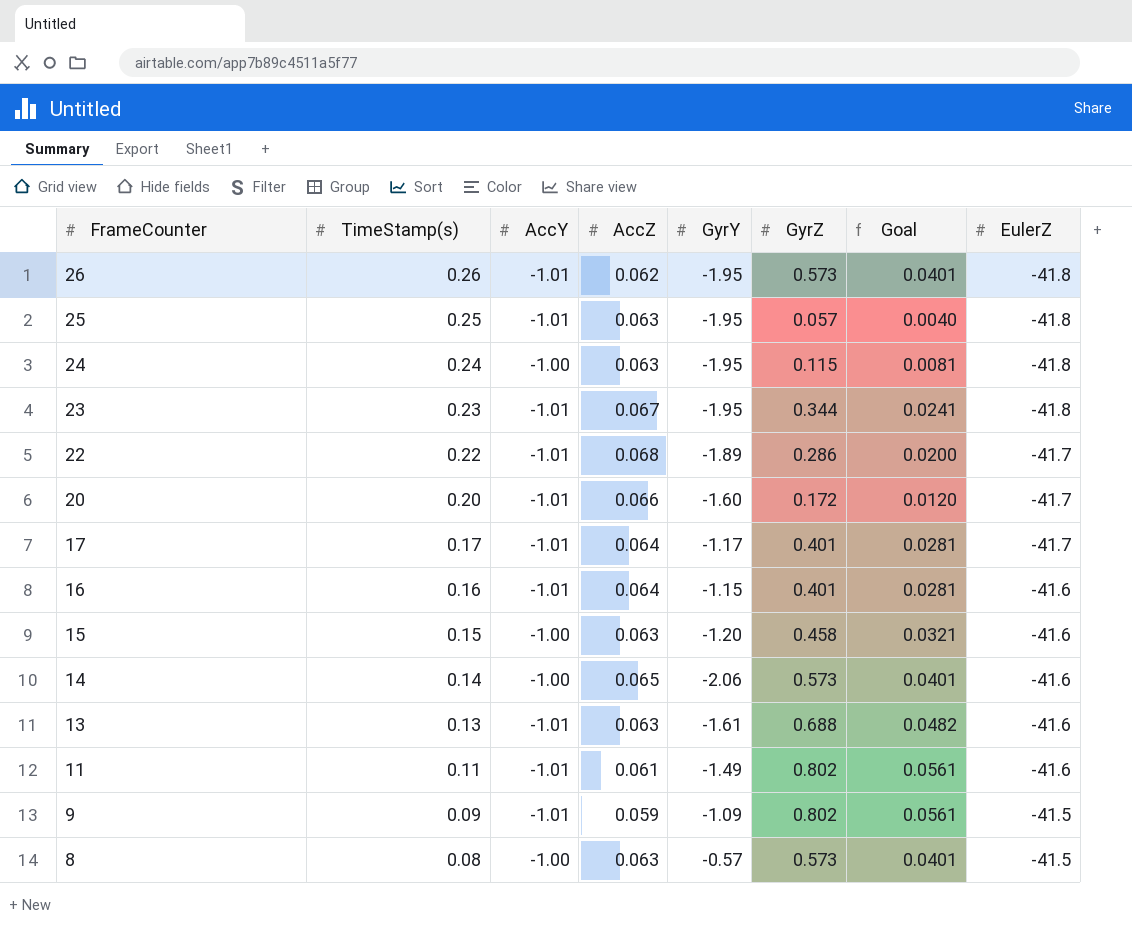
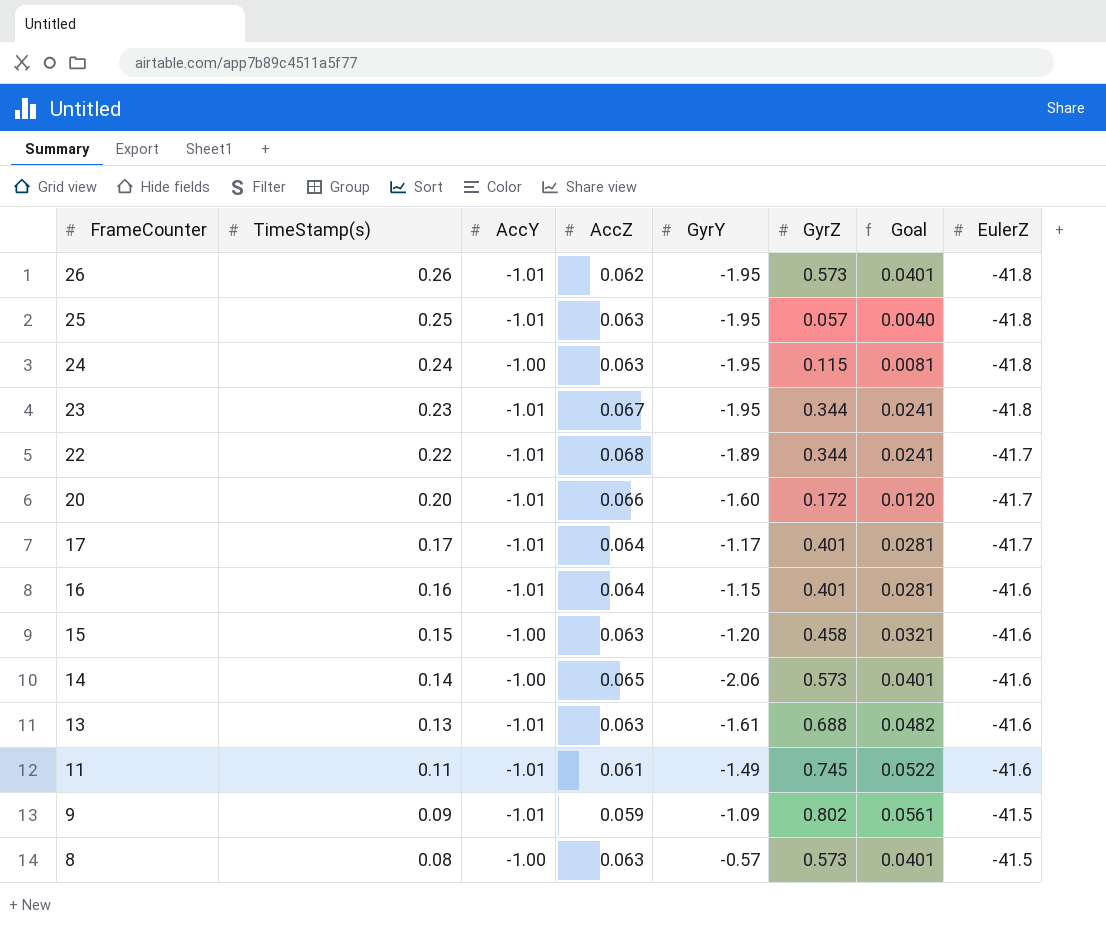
22 | GyrZ: 0.286 -> 0.344
22 | Goal: 0.0200 -> 0.0241
11 | GyrZ: 0.802 -> 0.745
11 | Goal: 0.0561 -> 0.0522

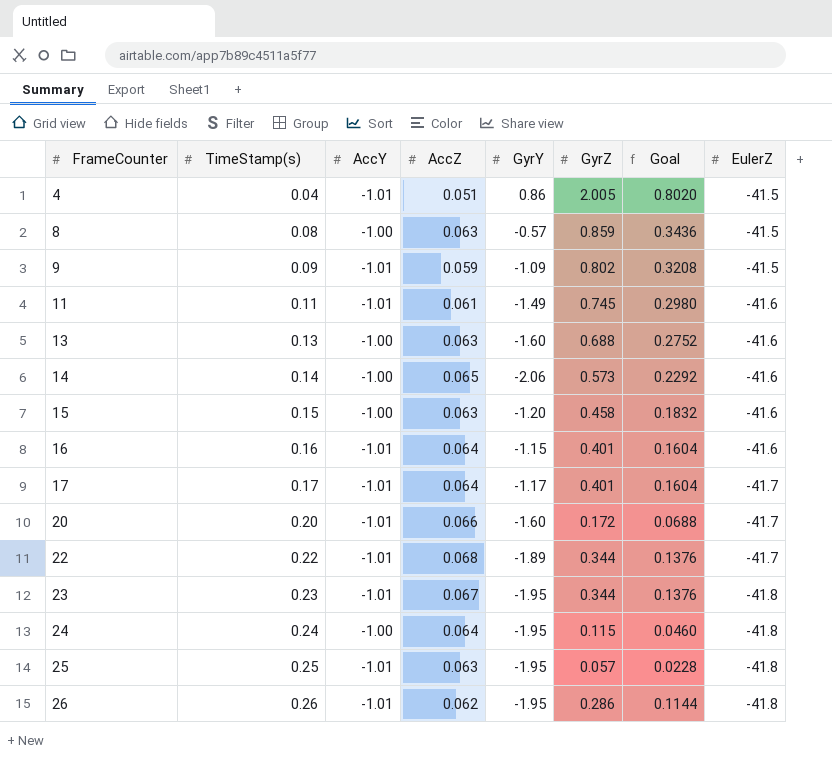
row order: FrameCounter descending -> FrameCounter ascending
column Goal | formula: [GyrZ] * 0.07 -> [GyrZ] * 0.4
row 4: none -> 0.04 | -1.01 | 0.051 | 0.86 | 2.005 | 0.8020 | -41.5
8 | GyrZ: 0.573 -> 0.859
13 | AccY: -1.01 -> -1.00
13 | GyrY: -1.61 -> -1.60
24 | AccZ: 0.063 -> 0.064
26 | GyrZ: 0.573 -> 0.286

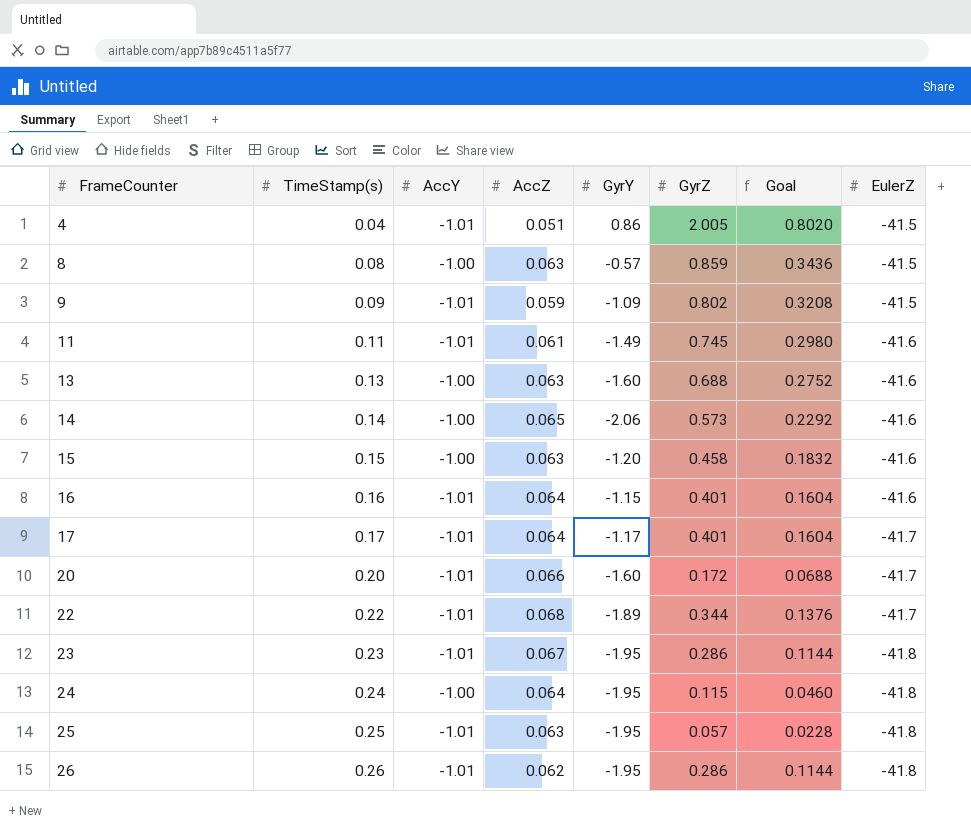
23 | GyrZ: 0.344 -> 0.286
23 | Goal: 0.1376 -> 0.1144

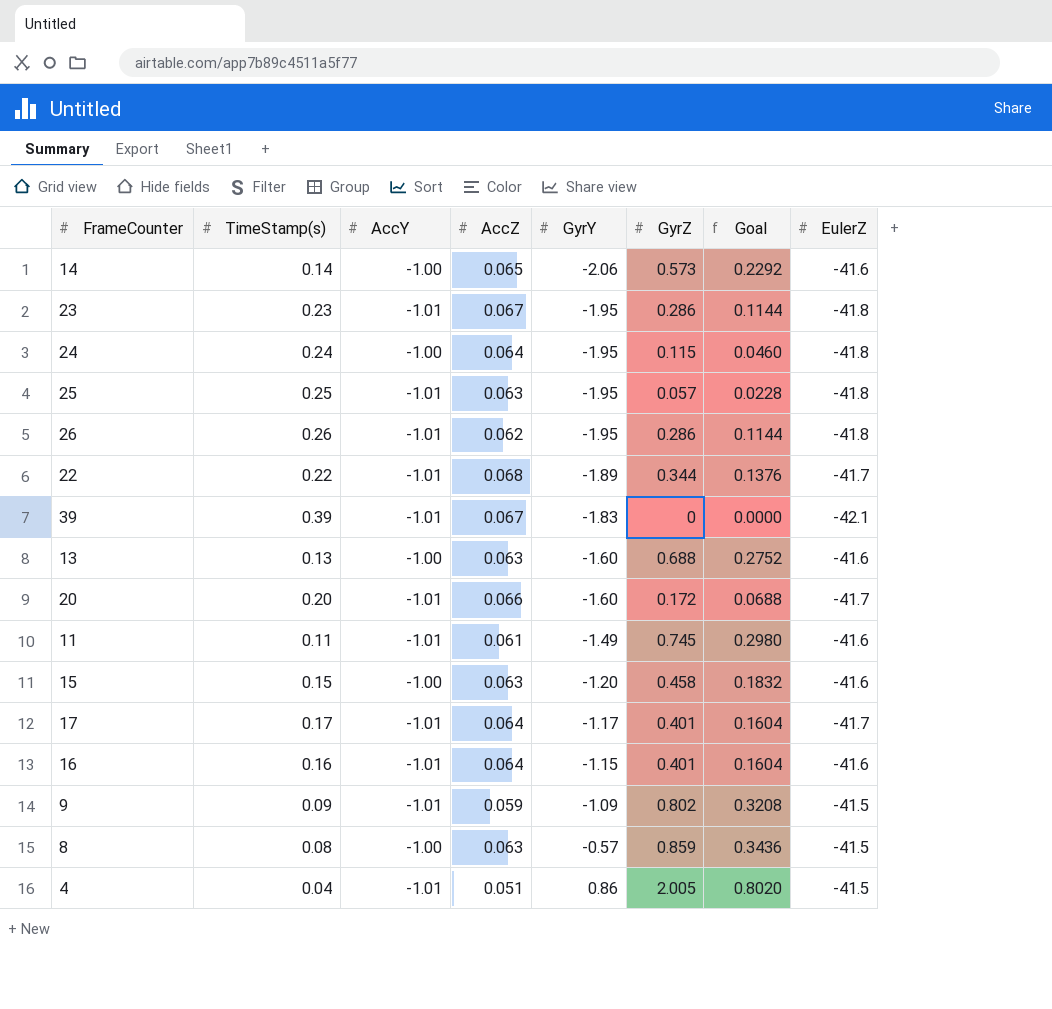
row order: FrameCounter ascending -> GyrY ascending
row 39: none -> 0.39 | -1.01 | 0.067 | -1.83 | 0 | 0.0000 | -42.1

